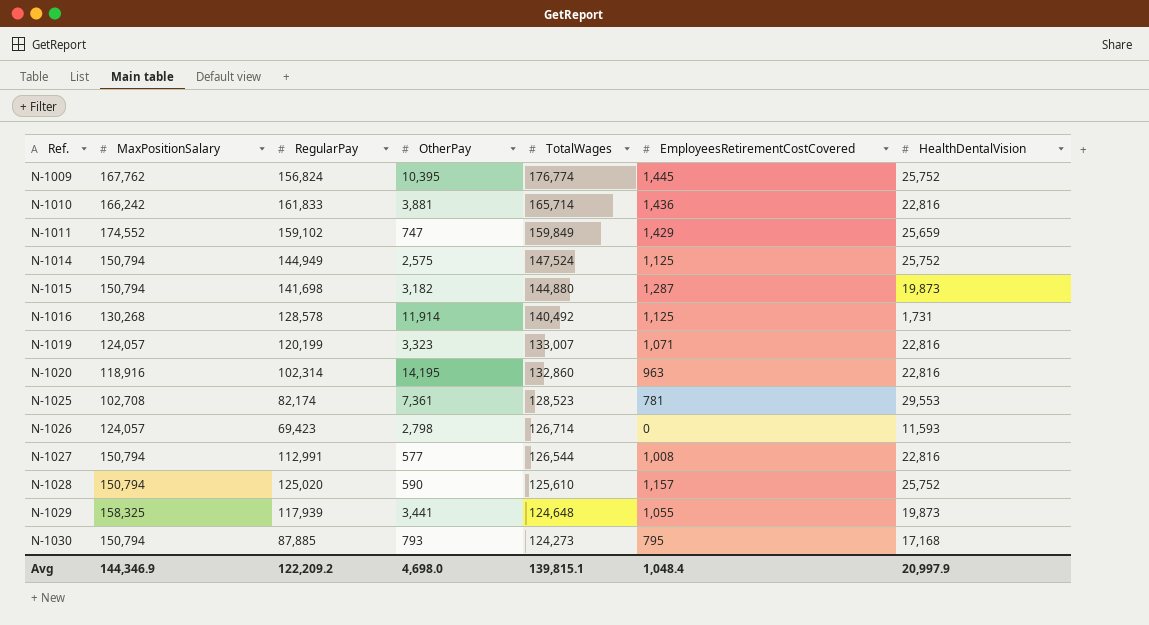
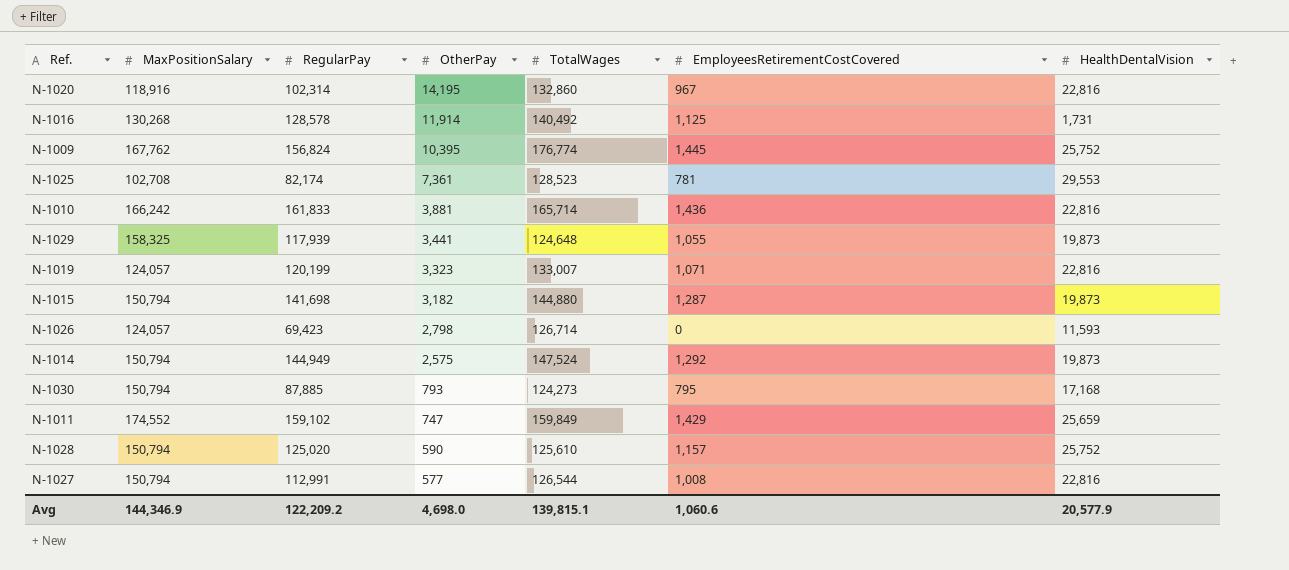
row order: Ref. ascending -> OtherPay descending
N-1020 | EmployeesRetirementCostCovered: 963 -> 967
N-1014 | EmployeesRetirementCostCovered: 1,125 -> 1,292
N-1014 | HealthDentalVision: 25,752 -> 19,873
Avg | EmployeesRetirementCostCovered: 1,048.4 -> 1,060.6
Avg | HealthDentalVision: 20,997.9 -> 20,577.9

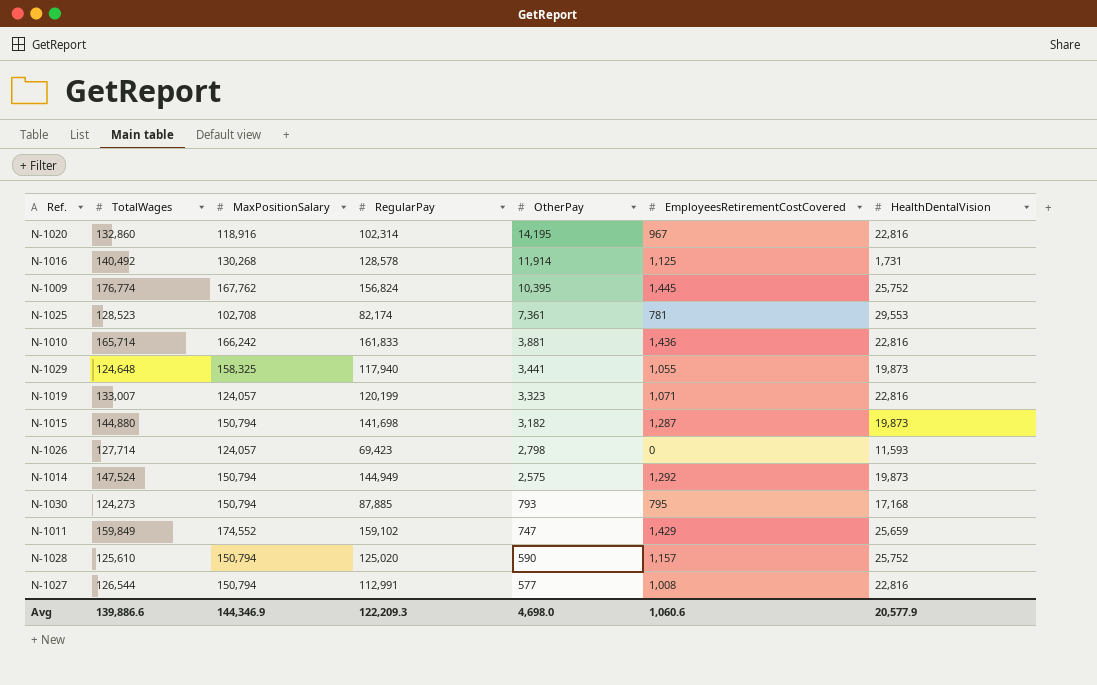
column TotalWages | position: 5 -> 2
N-1029 | RegularPay: 117,939 -> 117,940
N-1026 | TotalWages: 126,714 -> 127,714
Avg | TotalWages: 139,815.1 -> 139,886.6
Avg | RegularPay: 122,209.2 -> 122,209.3

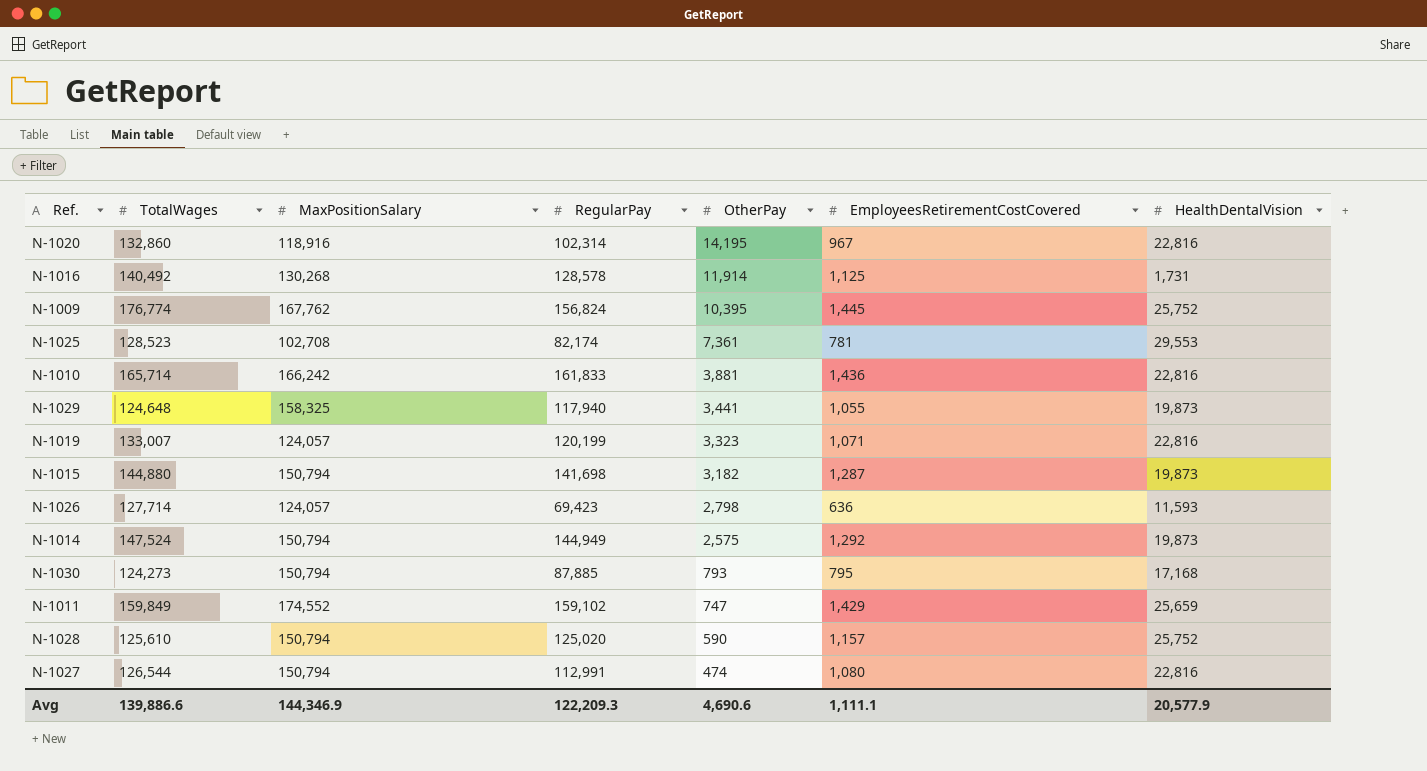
N-1026 | EmployeesRetirementCostCovered: 0 -> 636
N-1027 | OtherPay: 577 -> 474
N-1027 | EmployeesRetirementCostCovered: 1,008 -> 1,080
Avg | OtherPay: 4,698.0 -> 4,690.6
Avg | EmployeesRetirementCostCovered: 1,060.6 -> 1,111.1

